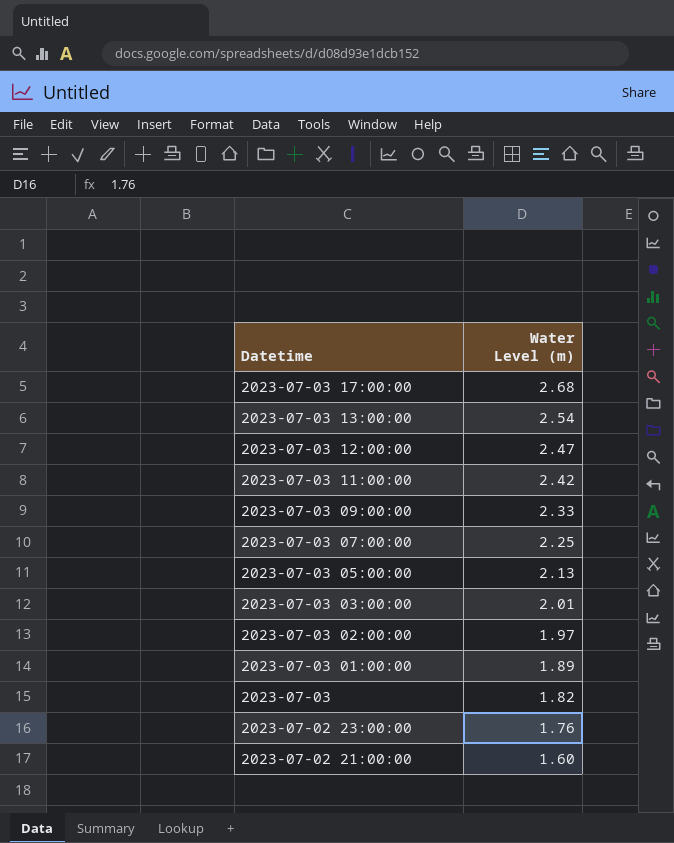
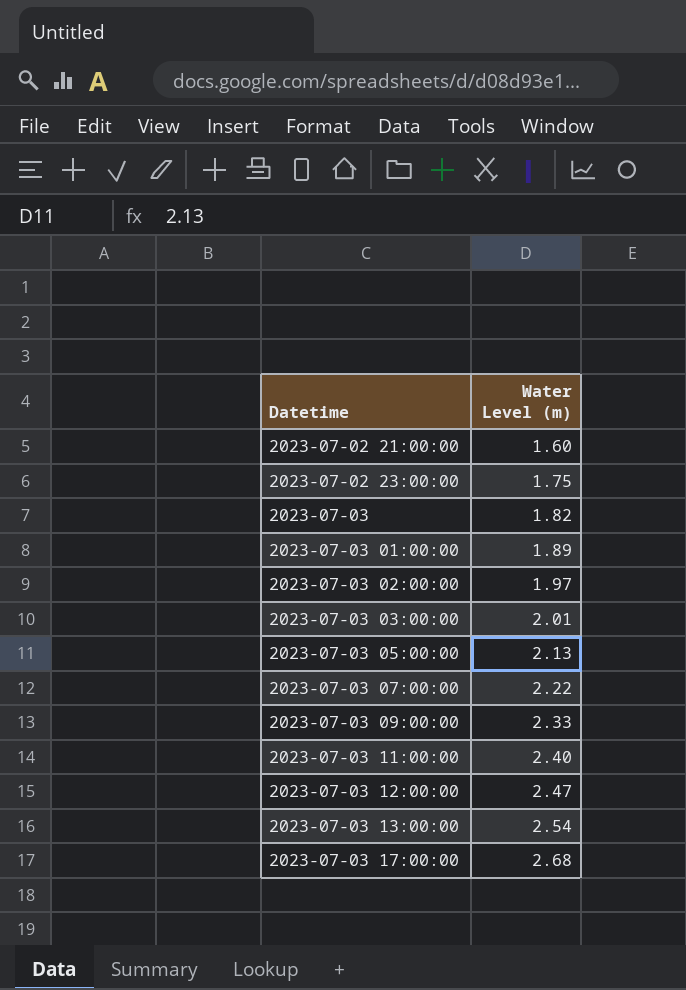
row order: Datetime descending -> Datetime ascending
2023-07-02 23:00:00 | Water Level (m): 1.76 -> 1.75
2023-07-03 07:00:00 | Water Level (m): 2.25 -> 2.22
2023-07-03 11:00:00 | Water Level (m): 2.42 -> 2.40

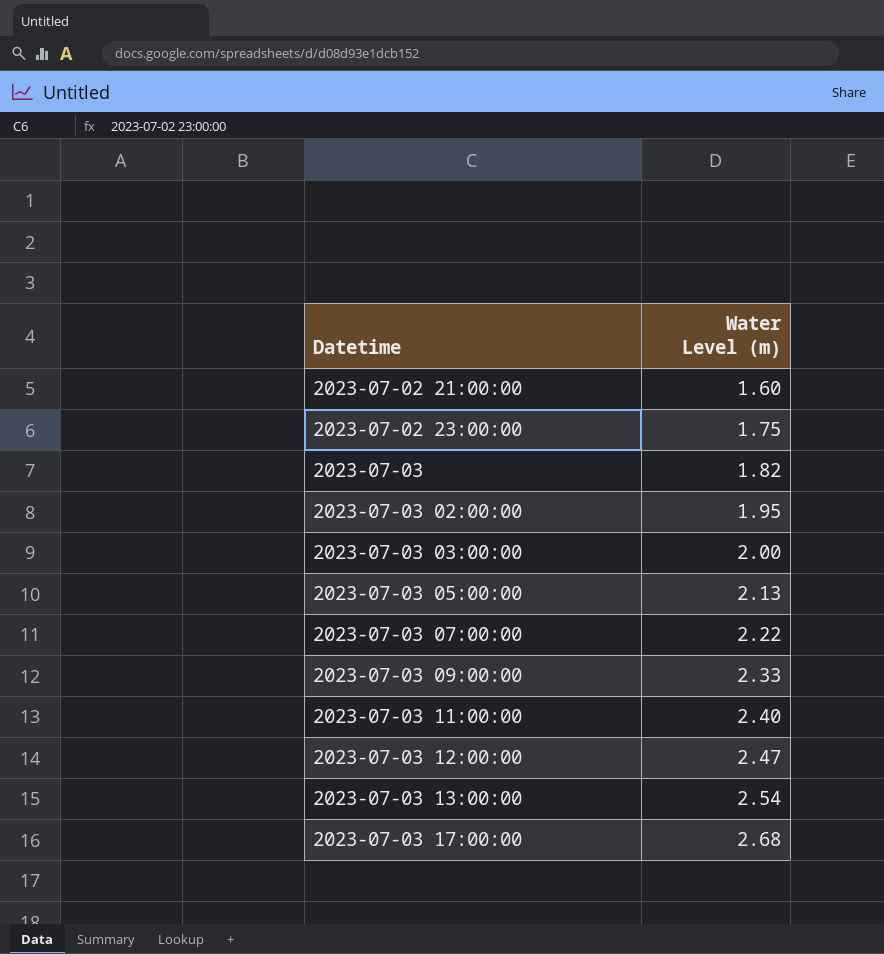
row 2023-07-03 01:00:00: 1.89 -> none
2023-07-03 02:00:00 | Water Level (m): 1.97 -> 1.95
2023-07-03 03:00:00 | Water Level (m): 2.01 -> 2.00

